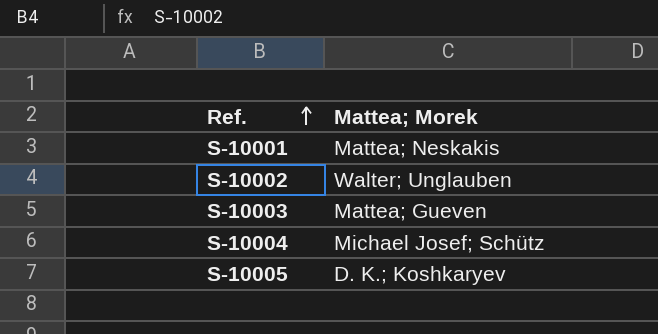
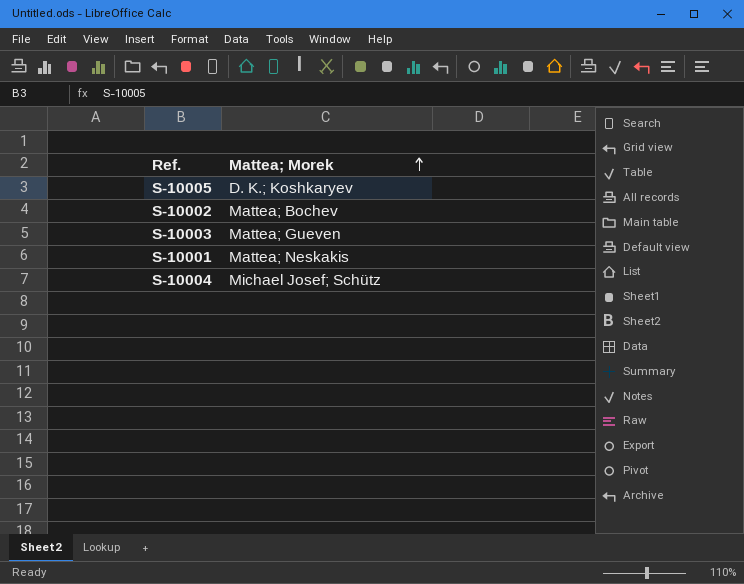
row order: Ref. ascending -> Mattea; Morek ascending
S-10002 | Mattea; Morek: Walter; Unglauben -> Mattea; Bochev

